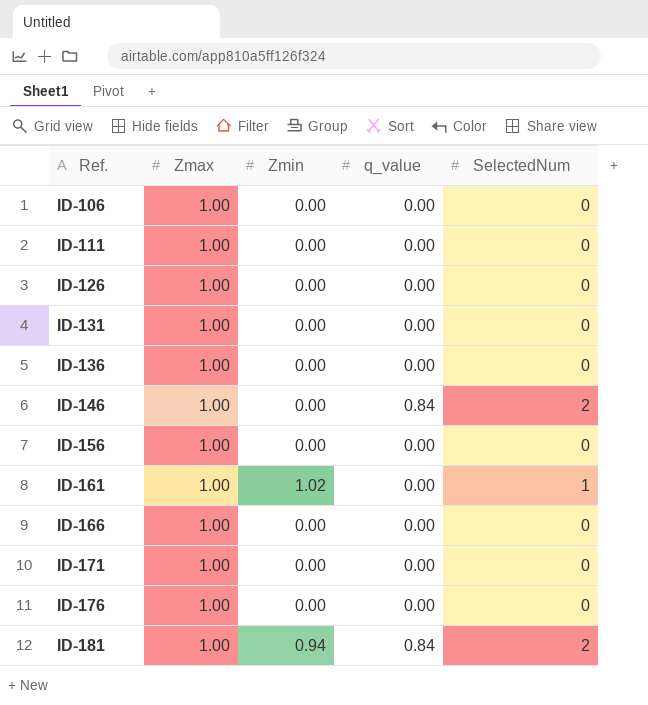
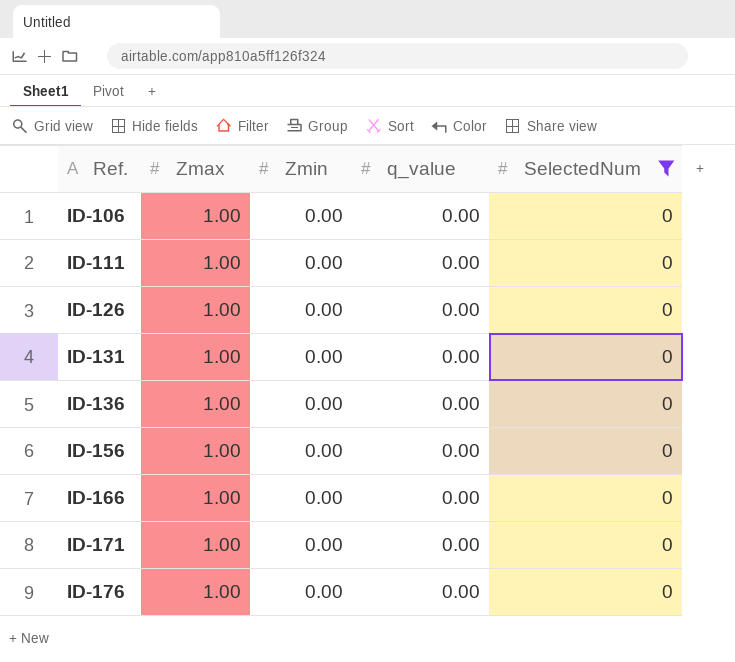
filter: none -> SelectedNum = 0

